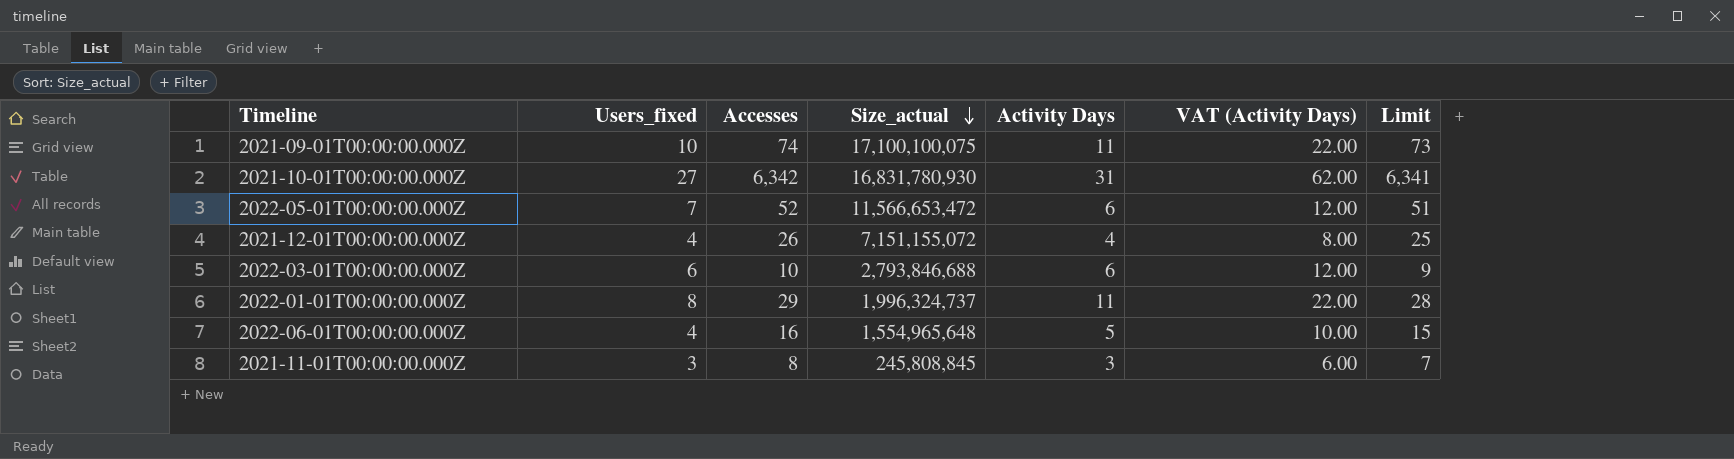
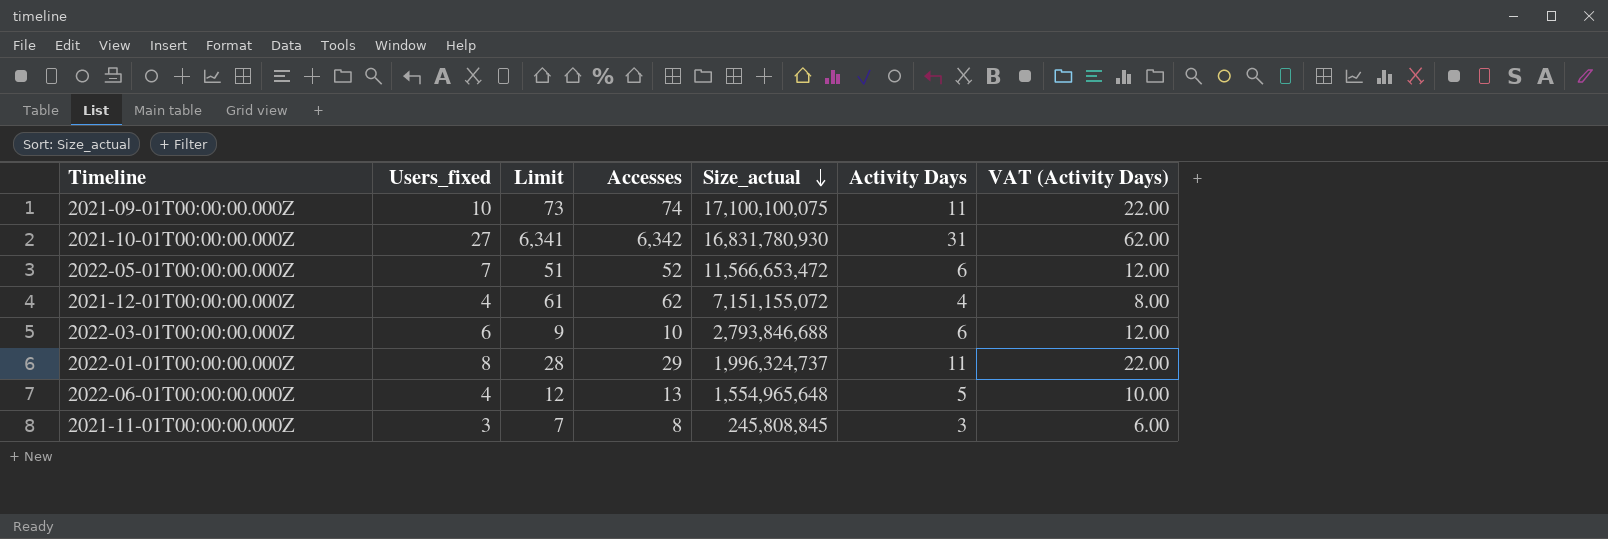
column Limit | position: 7 -> 3
2021-12-01T00:00:00.000Z | Limit: 25 -> 61
2021-12-01T00:00:00.000Z | Accesses: 26 -> 62
2022-06-01T00:00:00.000Z | Limit: 15 -> 12
2022-06-01T00:00:00.000Z | Accesses: 16 -> 13

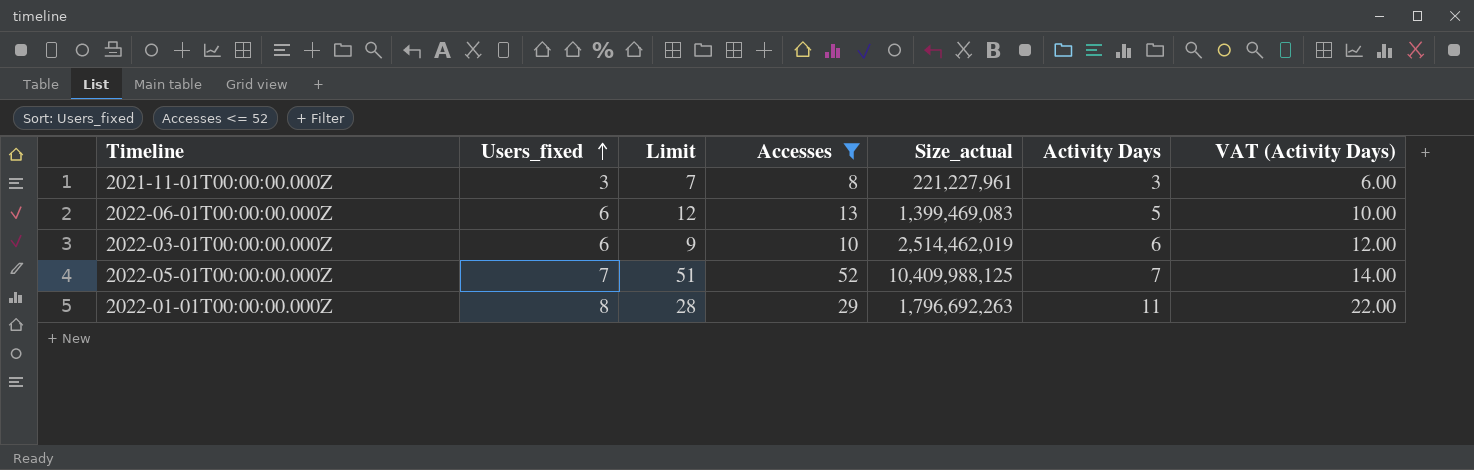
filter: none -> Accesses <= 52
row order: Size_actual descending -> Users_fixed ascending
2021-11-01T00:00:00.000Z | Size_actual: 245,808,845 -> 221,227,961
2022-06-01T00:00:00.000Z | Users_fixed: 4 -> 6
2022-06-01T00:00:00.000Z | Size_actual: 1,554,965,648 -> 1,399,469,083
2022-03-01T00:00:00.000Z | Size_actual: 2,793,846,688 -> 2,514,462,019
2022-05-01T00:00:00.000Z | Size_actual: 11,566,653,472 -> 10,409,988,125
2022-05-01T00:00:00.000Z | Activity Days: 6 -> 7
2022-05-01T00:00:00.000Z | VAT (Activity Days): 12.00 -> 14.00
2022-01-01T00:00:00.000Z | Size_actual: 1,996,324,737 -> 1,796,692,263

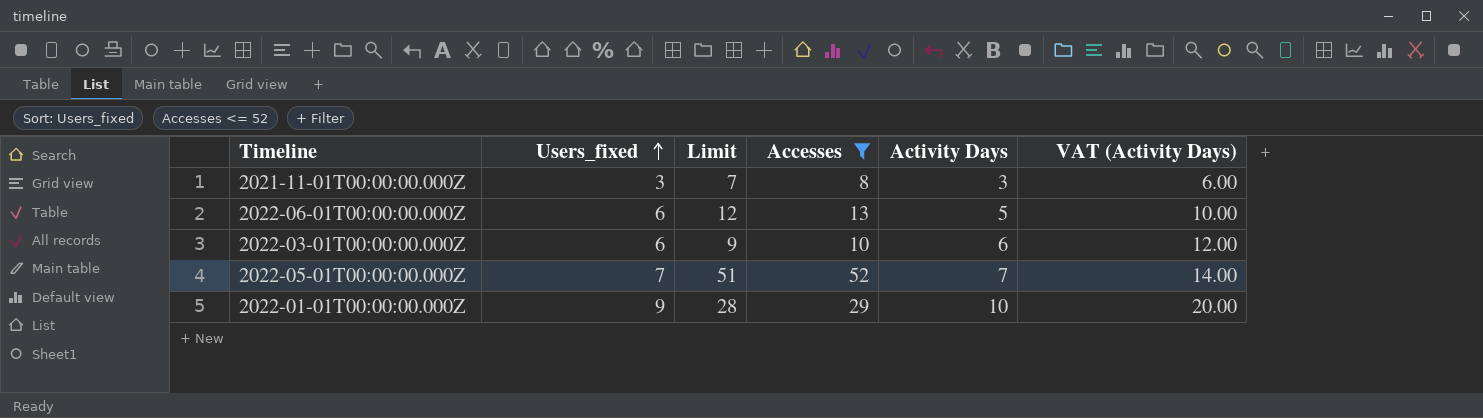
column Size_actual | position: 5 -> none
2022-01-01T00:00:00.000Z | Users_fixed: 8 -> 9
2022-01-01T00:00:00.000Z | Activity Days: 11 -> 10
2022-01-01T00:00:00.000Z | VAT (Activity Days): 22.00 -> 20.00

